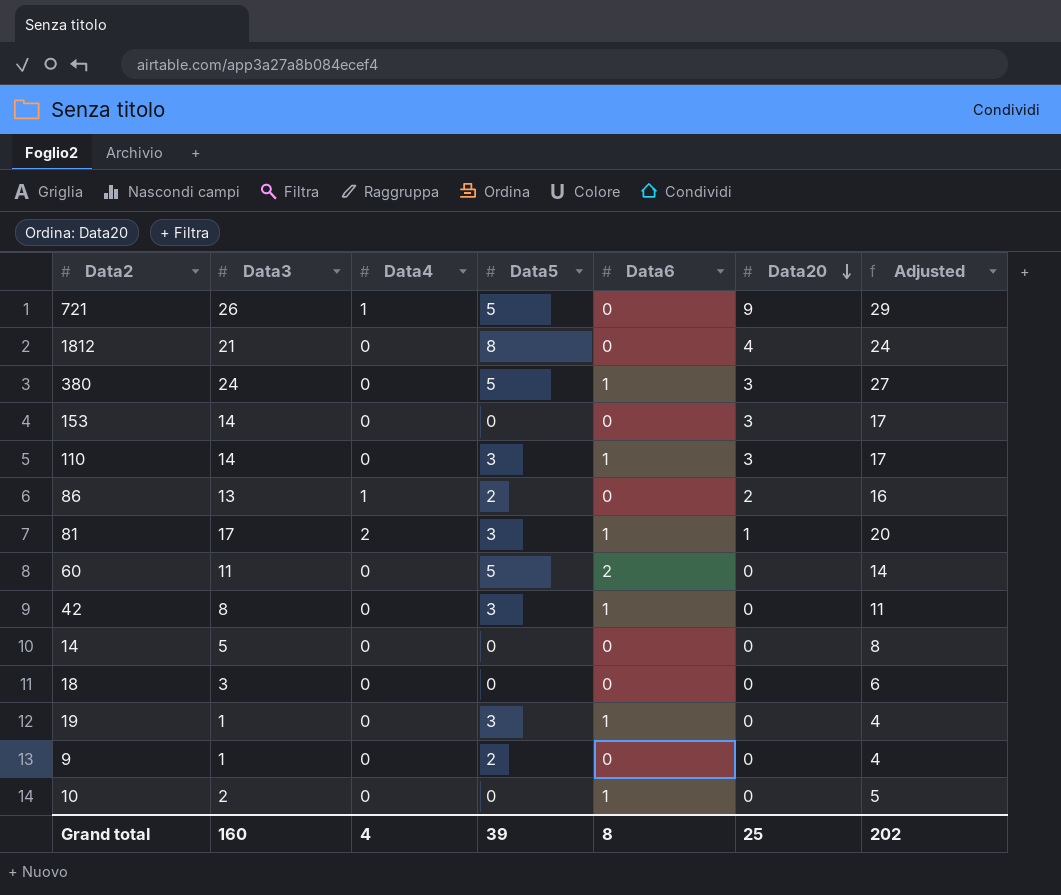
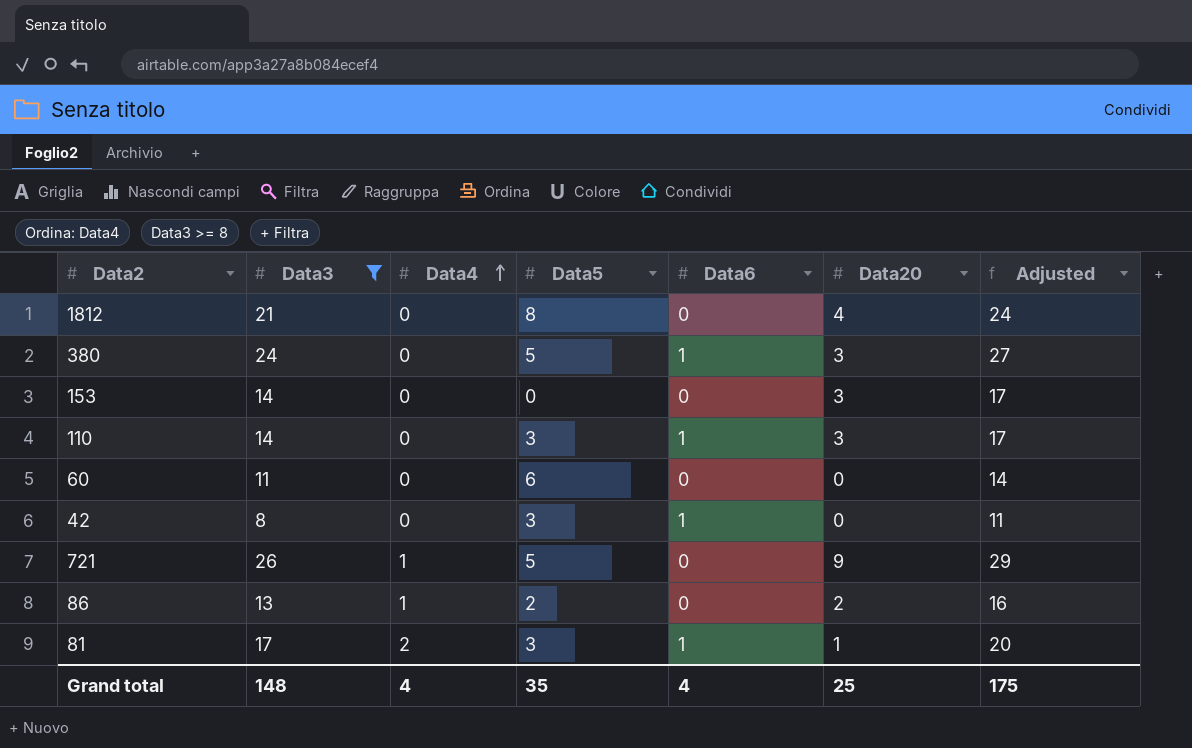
filter: none -> Data3 >= 8
row order: Data20 descending -> Data4 ascending
60 | Data5: 5 -> 6
60 | Data6: 2 -> 0
Grand total | Data3: 160 -> 148
Grand total | Data5: 39 -> 35
Grand total | Data6: 8 -> 4
Grand total | Adjusted: 202 -> 175

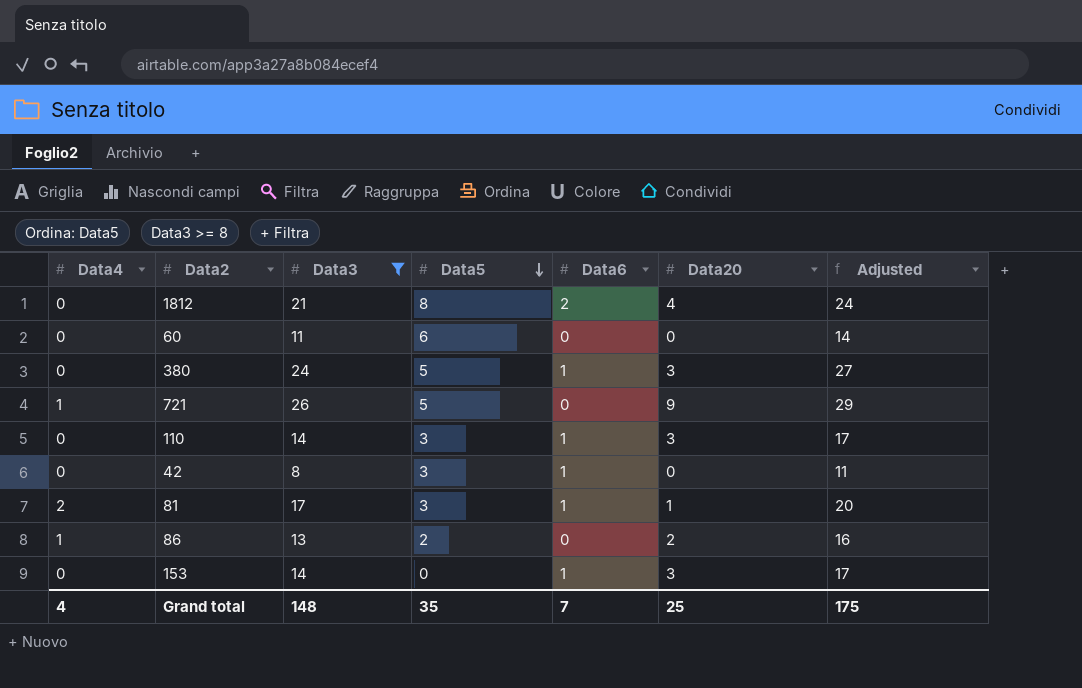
row order: Data4 ascending -> Data5 descending
column Data4 | position: 3 -> 1
1812 | Data6: 0 -> 2
153 | Data6: 0 -> 1
Grand total | Data6: 4 -> 7

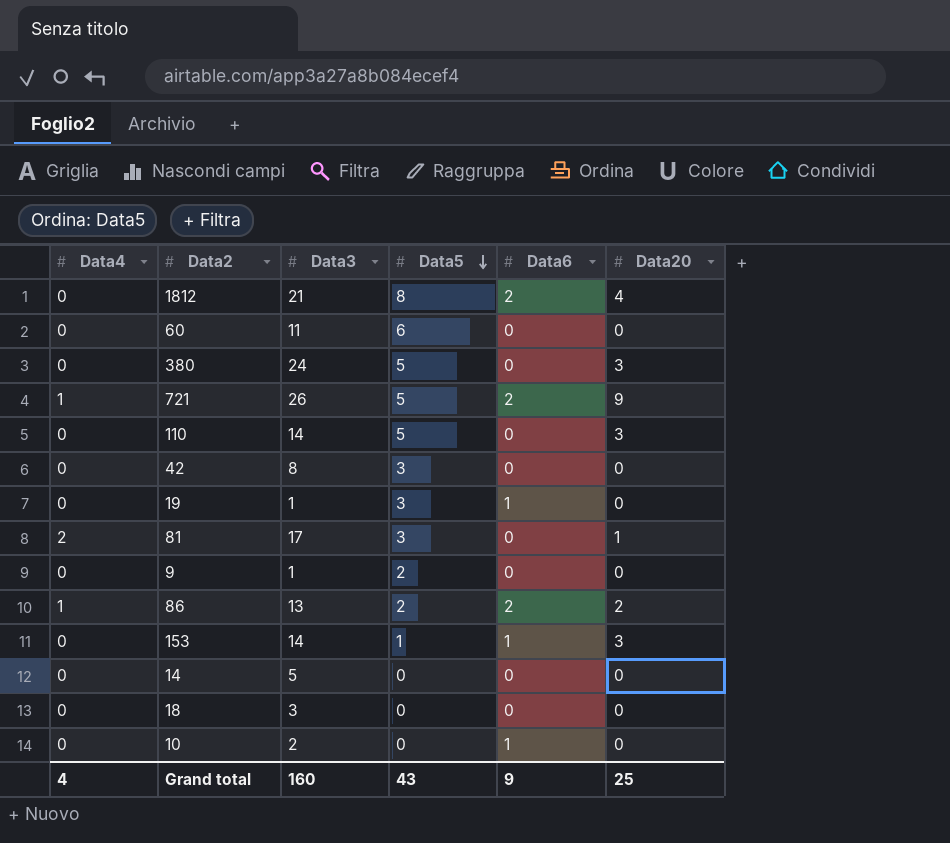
filter: Data3 >= 8 -> none
column Adjusted | formula: [Data3] + 3 -> none
380 | Data6: 1 -> 0
721 | Data6: 0 -> 2
110 | Data5: 3 -> 5
110 | Data6: 1 -> 0
42 | Data6: 1 -> 0
81 | Data6: 1 -> 0
86 | Data6: 0 -> 2
153 | Data5: 0 -> 1
Grand total | Data3: 148 -> 160
Grand total | Data5: 35 -> 43
Grand total | Data6: 7 -> 9

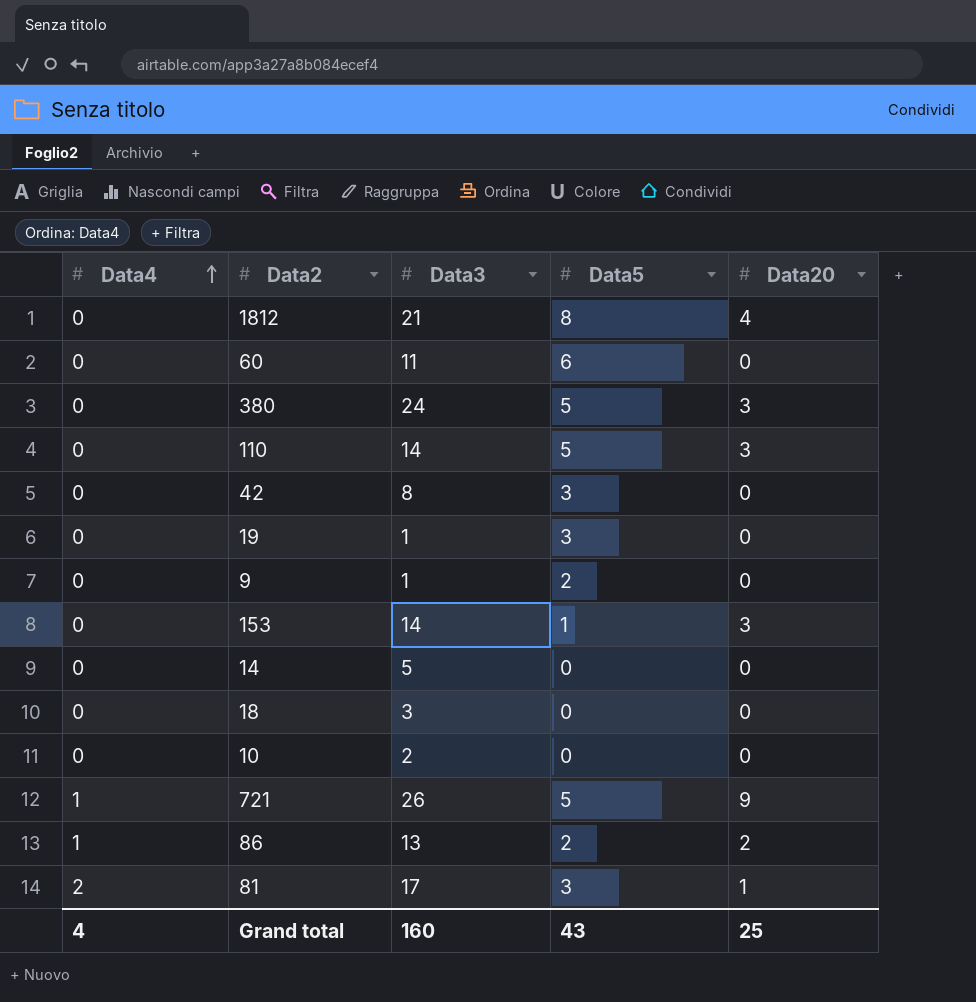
row order: Data5 descending -> Data4 ascending
column Data6 | position: 5 -> none

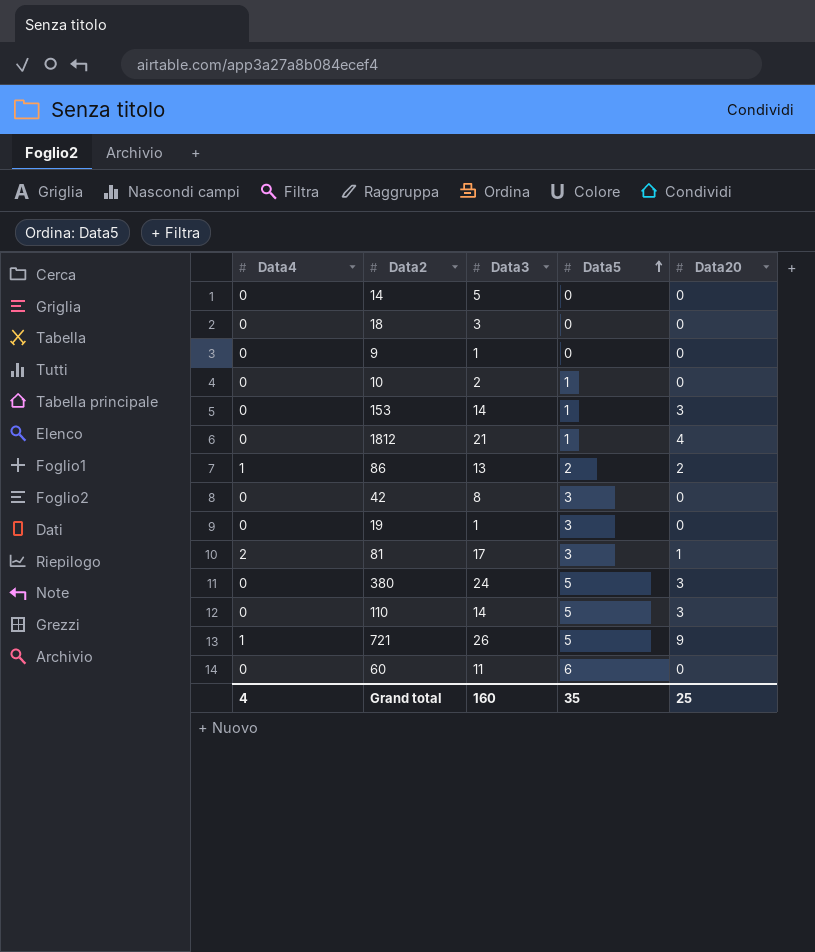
row order: Data4 ascending -> Data5 ascending
9 | Data5: 2 -> 0
10 | Data5: 0 -> 1
1812 | Data5: 8 -> 1
Grand total | Data5: 43 -> 35

